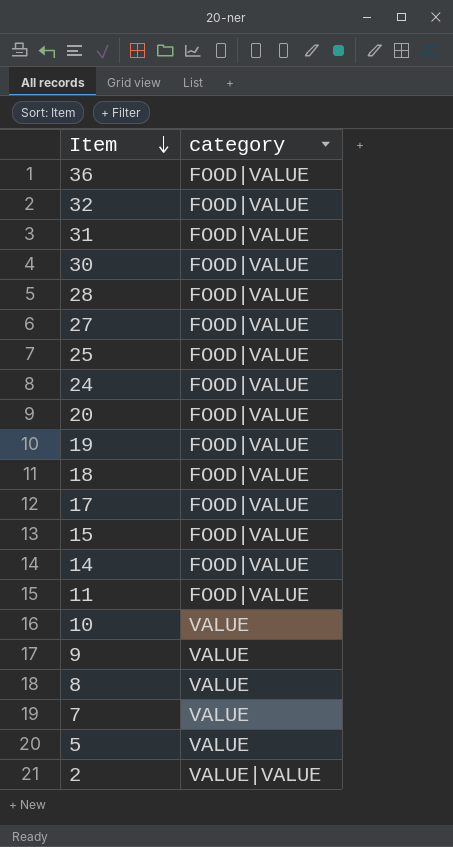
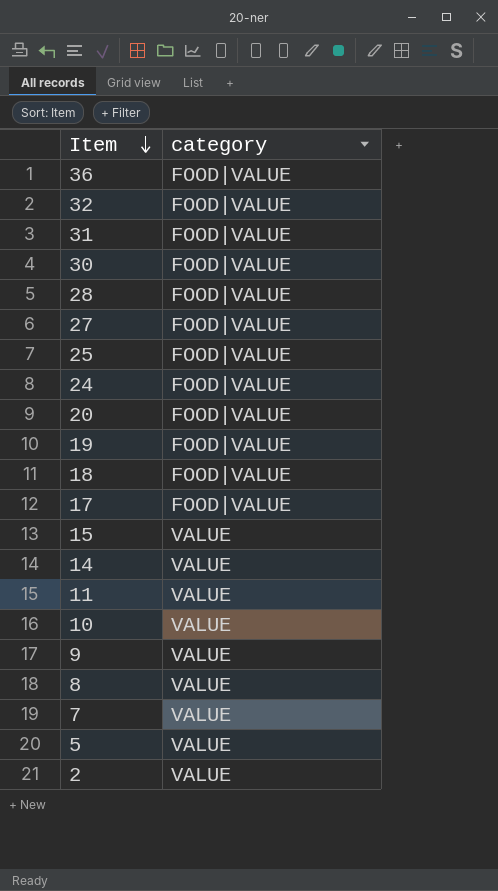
15 | category: FOOD|VALUE -> VALUE
14 | category: FOOD|VALUE -> VALUE
11 | category: FOOD|VALUE -> VALUE
2 | category: VALUE|VALUE -> VALUE

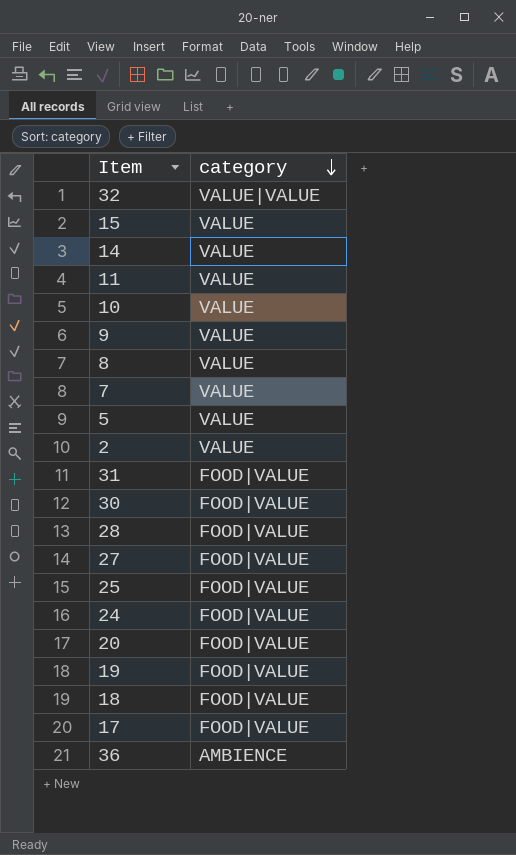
row order: Item descending -> category descending
32 | category: FOOD|VALUE -> VALUE|VALUE
36 | category: FOOD|VALUE -> AMBIENCE

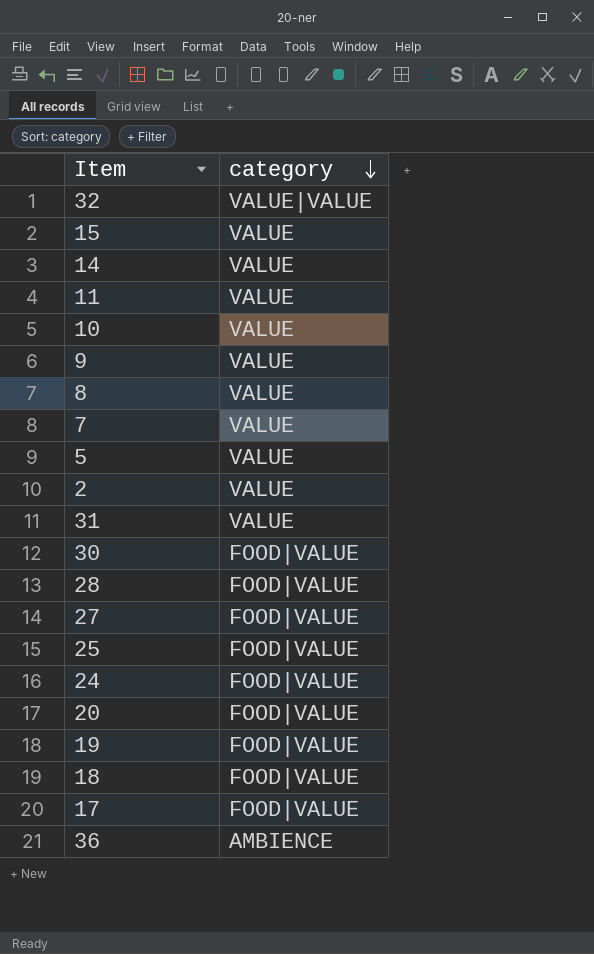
31 | category: FOOD|VALUE -> VALUE

